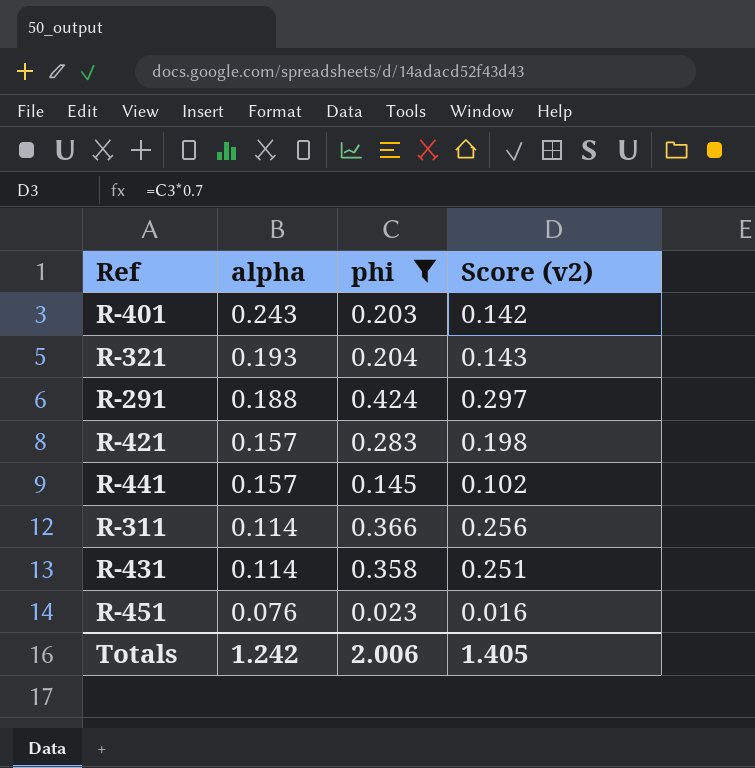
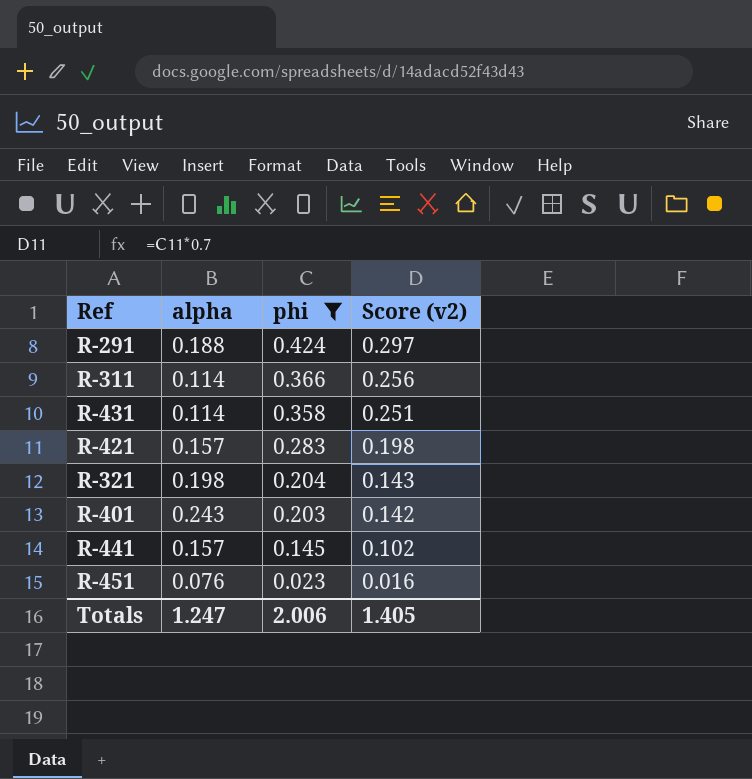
row order: alpha descending -> phi descending
R-321 | alpha: 0.193 -> 0.198
Totals | alpha: 1.242 -> 1.247

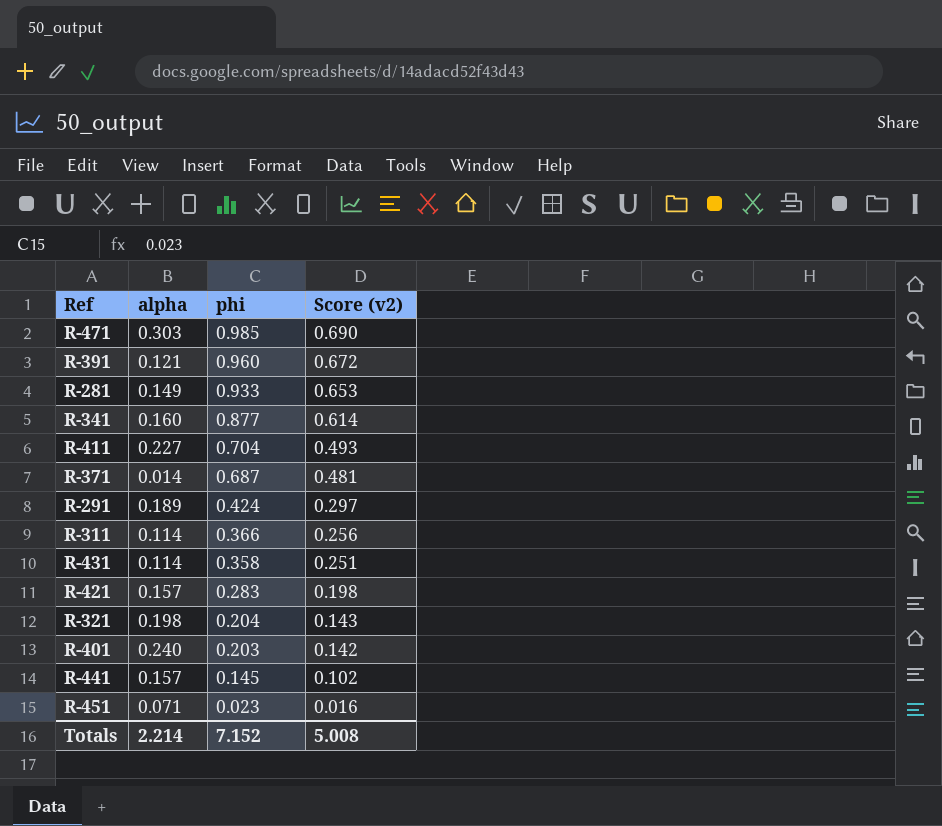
filter: phi <= 0.424 -> none
R-291 | alpha: 0.188 -> 0.189
R-401 | alpha: 0.243 -> 0.240
R-451 | alpha: 0.076 -> 0.071
Totals | alpha: 1.247 -> 2.214
Totals | phi: 2.006 -> 7.152
Totals | Score (v2): 1.405 -> 5.008

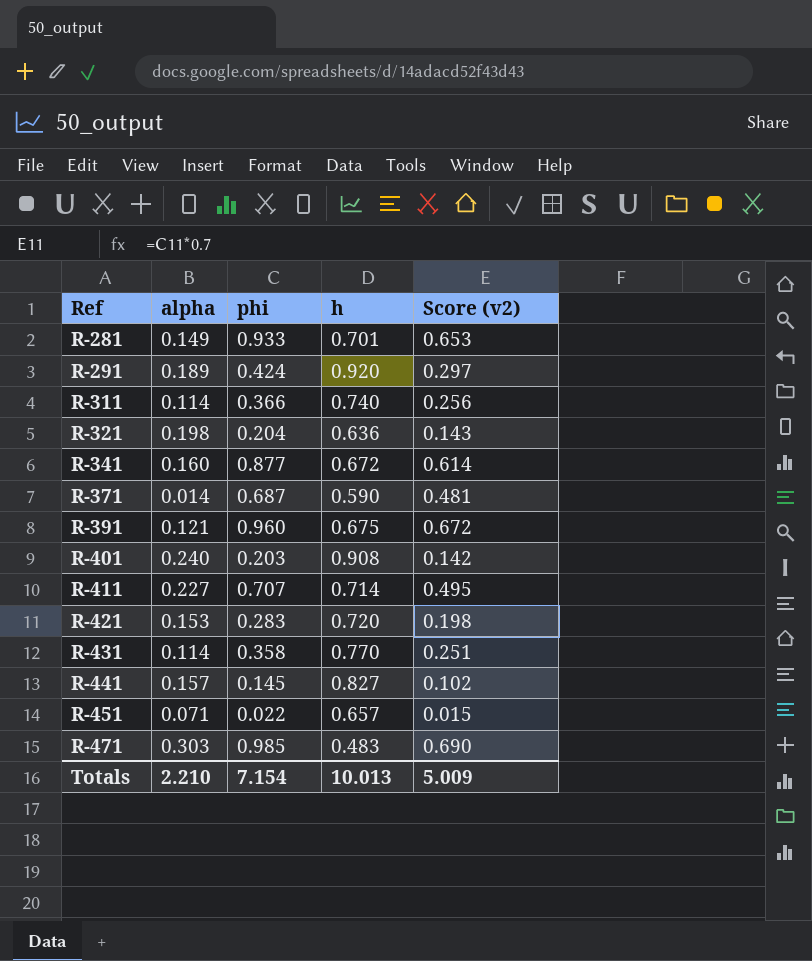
row order: phi descending -> Ref ascending
column h | position: none -> 4
R-411 | phi: 0.704 -> 0.707
R-411 | Score (v2): 0.493 -> 0.495
R-421 | alpha: 0.157 -> 0.153
R-451 | phi: 0.023 -> 0.022
R-451 | Score (v2): 0.016 -> 0.015
Totals | alpha: 2.214 -> 2.210
Totals | phi: 7.152 -> 7.154
Totals | Score (v2): 5.008 -> 5.009

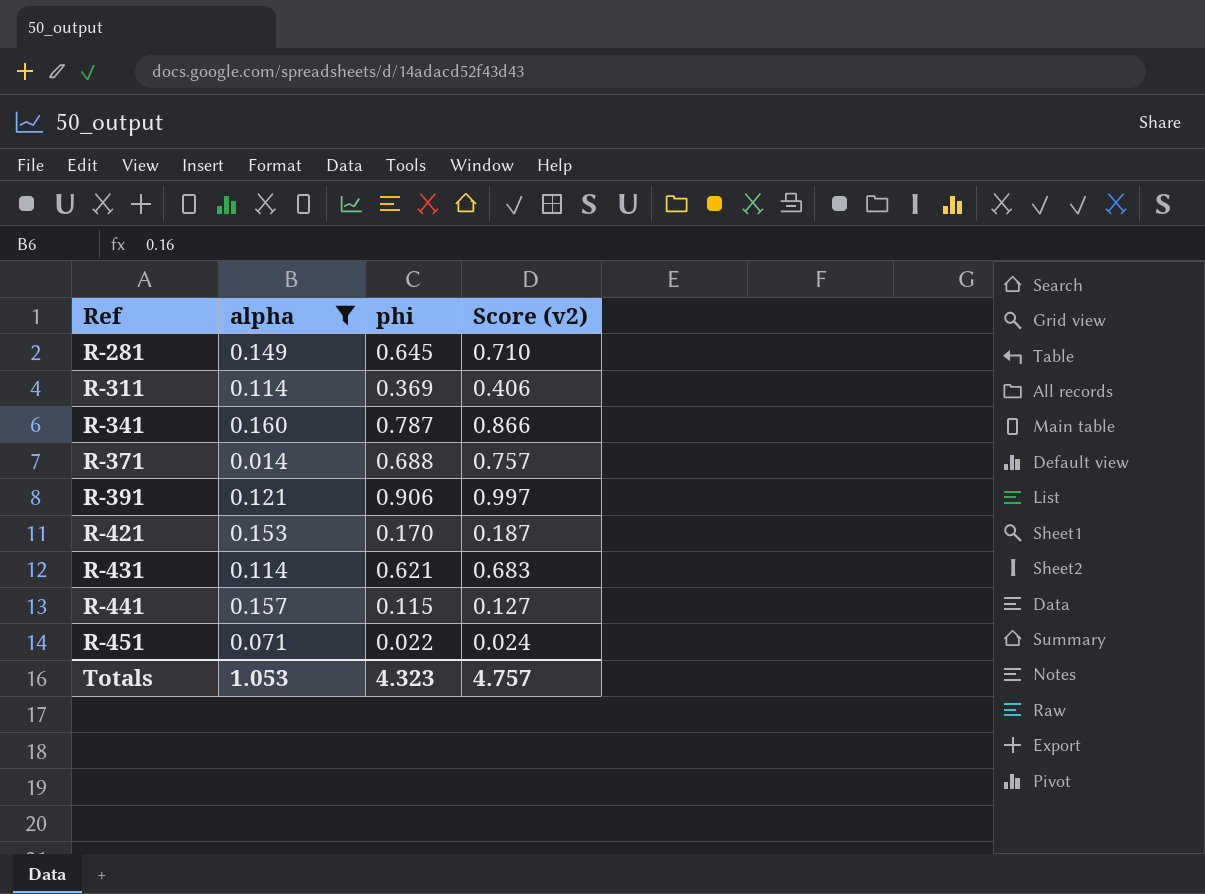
filter: none -> alpha <= 0.160
column h | position: 4 -> none
column Score (v2) | formula: [phi] * 0.7 -> [phi] * 1.1
R-281 | phi: 0.933 -> 0.645
R-311 | phi: 0.366 -> 0.369
R-341 | phi: 0.877 -> 0.787
R-371 | phi: 0.687 -> 0.688
R-391 | phi: 0.960 -> 0.906
R-421 | phi: 0.283 -> 0.170
R-431 | phi: 0.358 -> 0.621
R-441 | phi: 0.145 -> 0.115
Totals | alpha: 2.210 -> 1.053
Totals | phi: 7.154 -> 4.323
Totals | Score (v2): 5.009 -> 4.757

